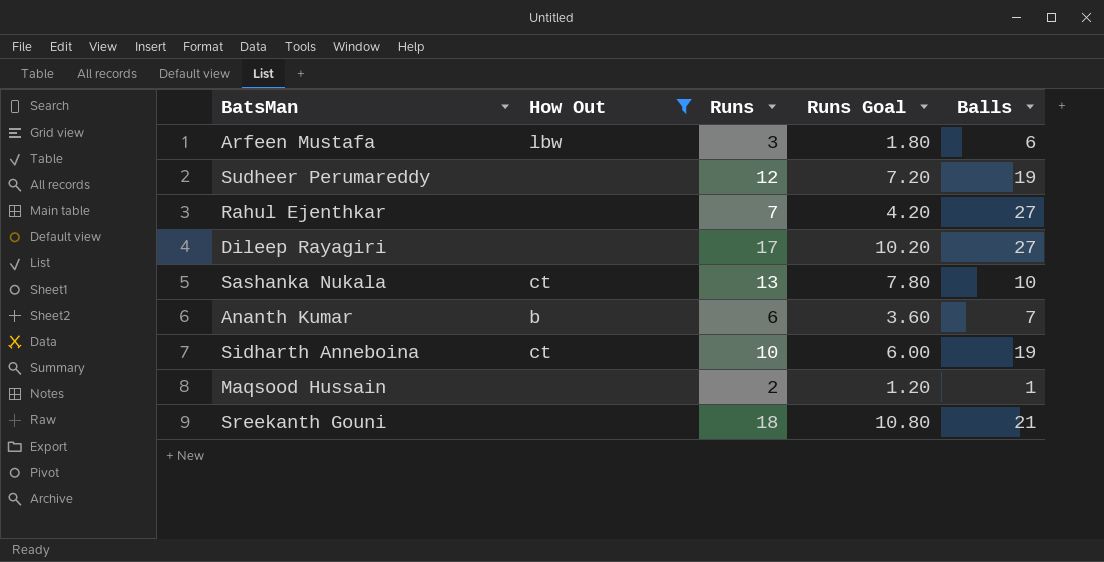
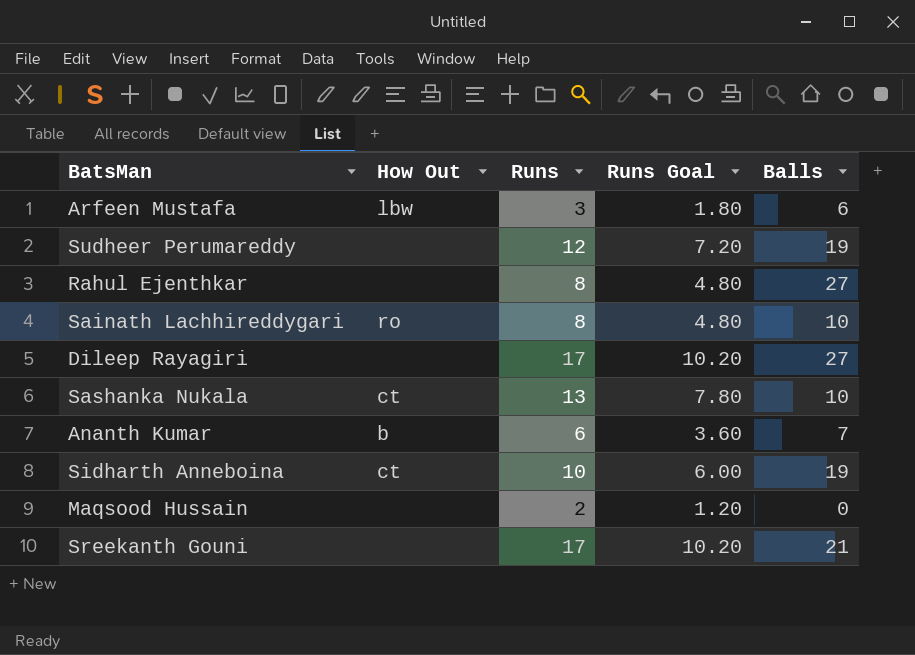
filter: How Out != ro -> none
Rahul Ejenthkar | Runs: 7 -> 8
Rahul Ejenthkar | Runs Goal: 4.20 -> 4.80
Maqsood Hussain | Balls: 1 -> 0
Sreekanth Gouni | Runs: 18 -> 17
Sreekanth Gouni | Runs Goal: 10.80 -> 10.20

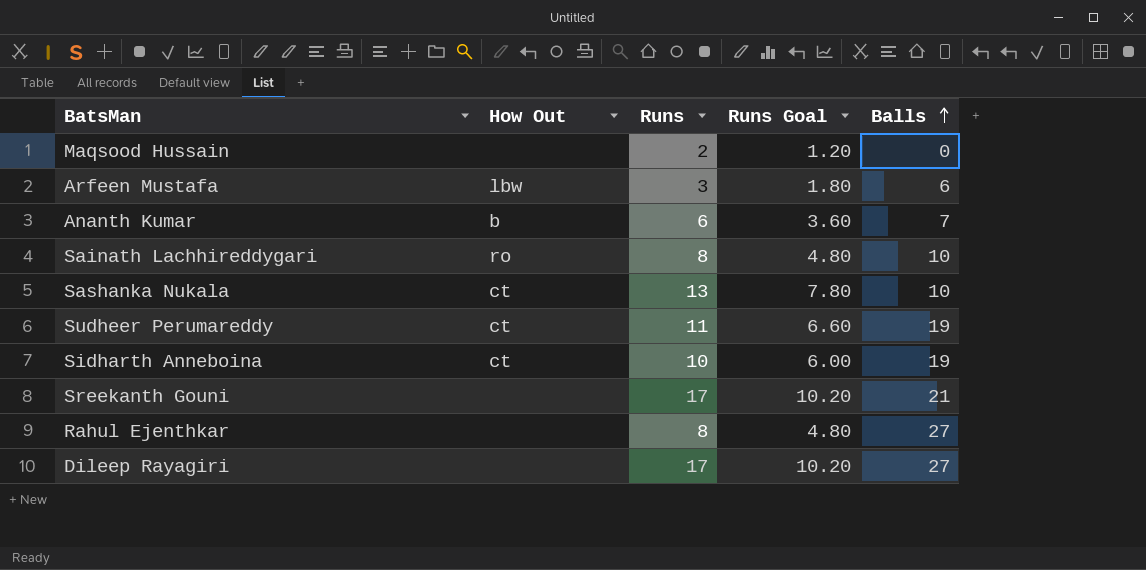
row order: none -> Balls ascending
Sudheer Perumareddy | How Out: none -> ct
Sudheer Perumareddy | Runs: 12 -> 11
Sudheer Perumareddy | Runs Goal: 7.20 -> 6.60

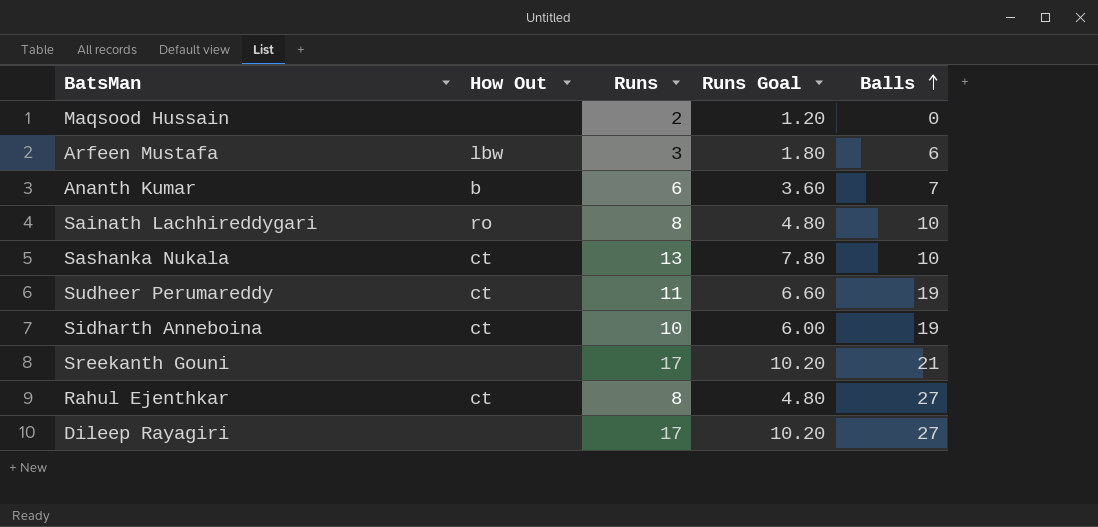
Rahul Ejenthkar | How Out: none -> ct

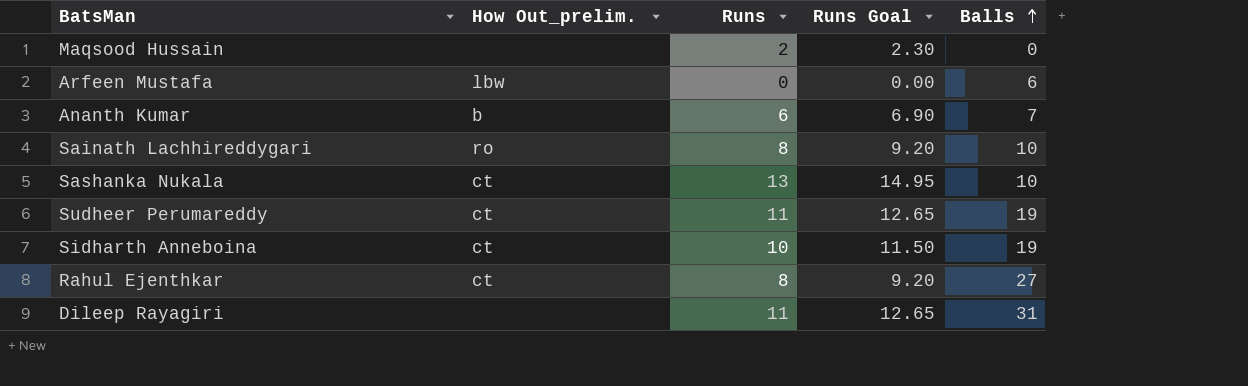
column name: How Out -> How Out_prelim.
column Runs Goal | formula: [Runs] * 0.6 -> [Runs] * 1.15
row Sreekanth Gouni: none | 17 | 10.20 | 21 -> none
Arfeen Mustafa | Runs: 3 -> 0
Dileep Rayagiri | Runs: 17 -> 11
Dileep Rayagiri | Balls: 27 -> 31

